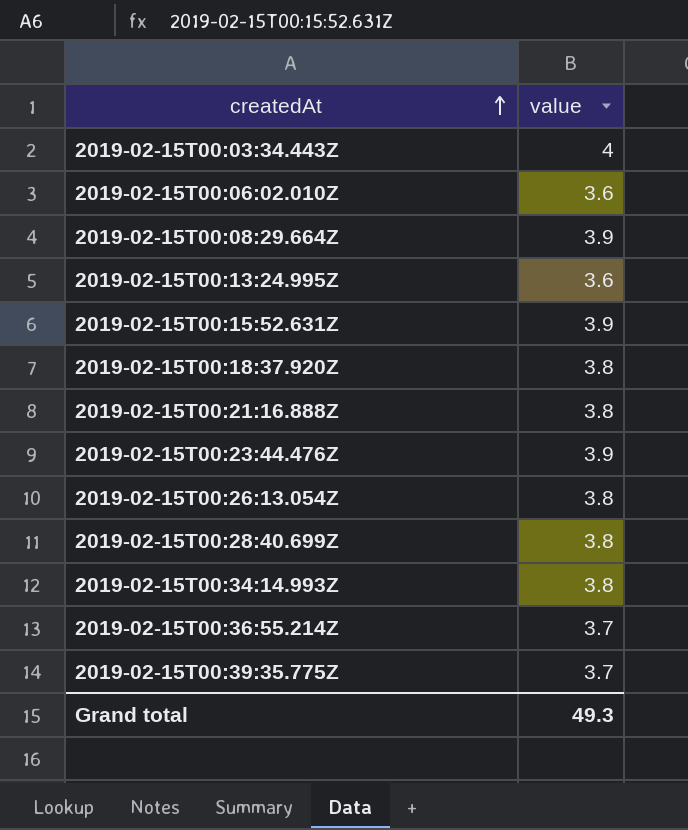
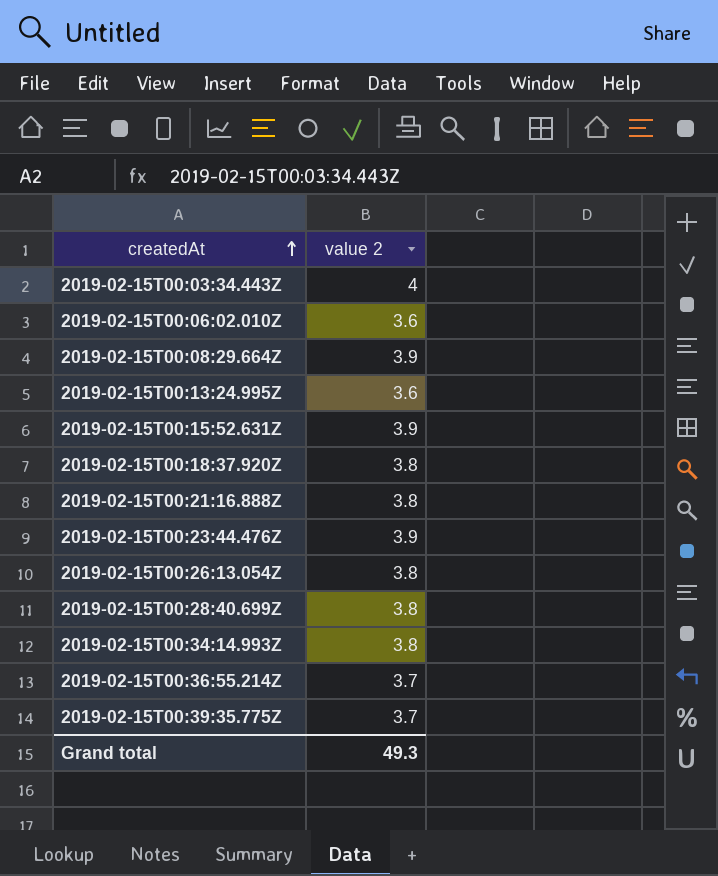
column name: value -> value 2

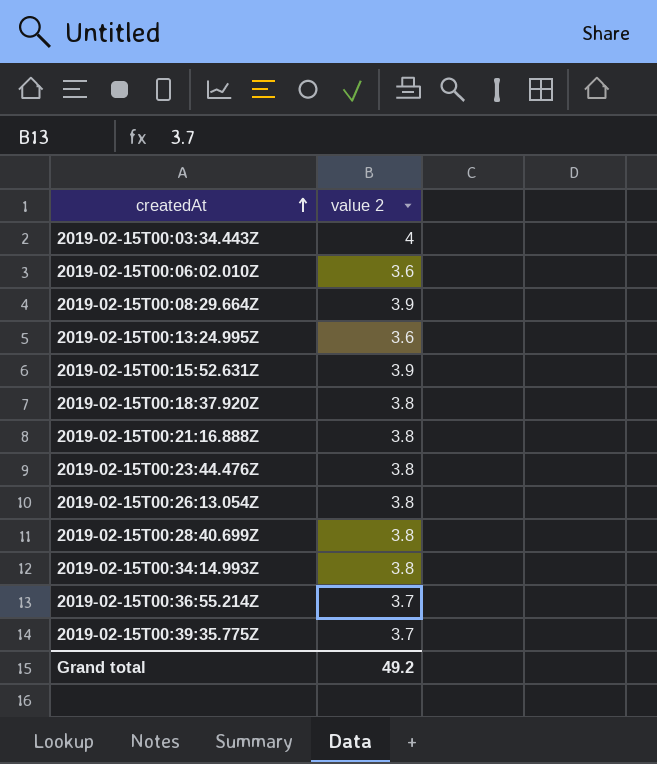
2019-02-15T00:23:44.476Z | value 2: 3.9 -> 3.8
Grand total | value 2: 49.3 -> 49.2

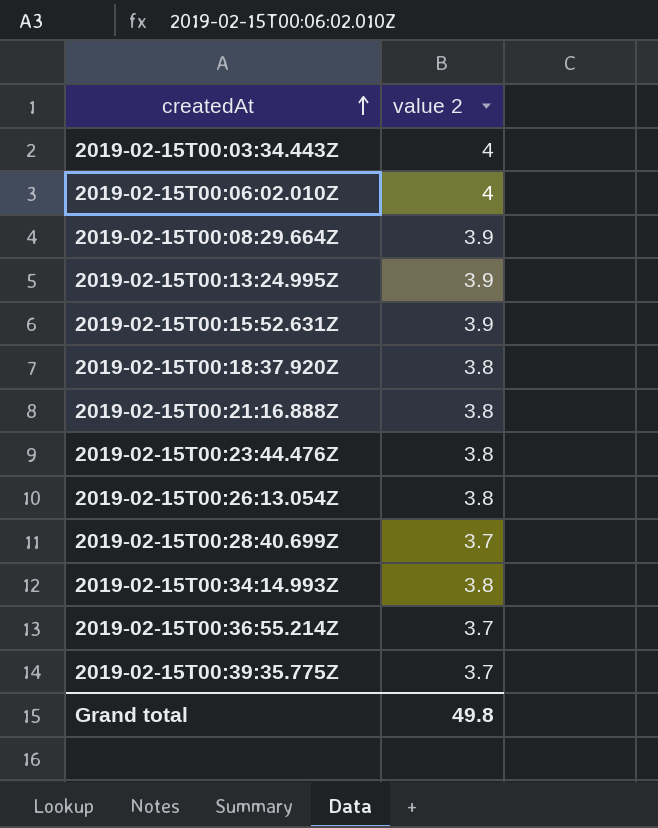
2019-02-15T00:06:02.010Z | value 2: 3.6 -> 4
2019-02-15T00:13:24.995Z | value 2: 3.6 -> 3.9
2019-02-15T00:28:40.699Z | value 2: 3.8 -> 3.7
Grand total | value 2: 49.2 -> 49.8

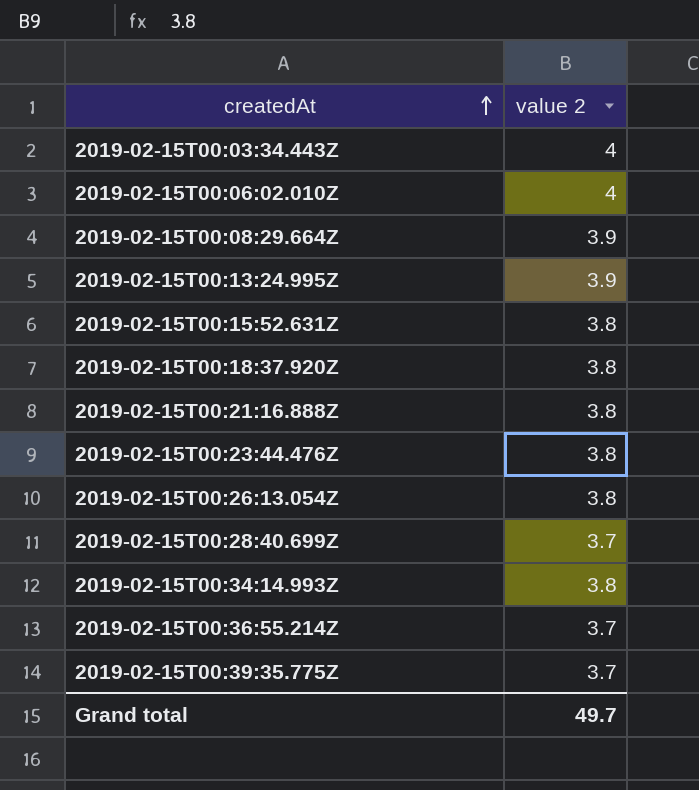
2019-02-15T00:15:52.631Z | value 2: 3.9 -> 3.8
Grand total | value 2: 49.8 -> 49.7

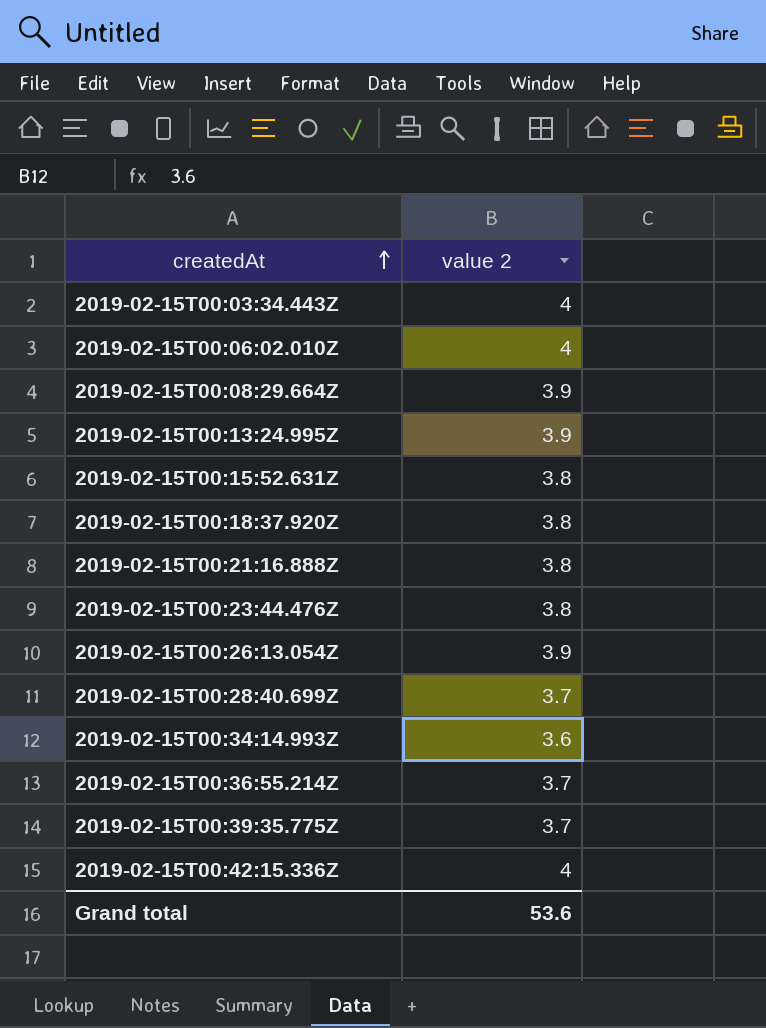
2019-02-15T00:26:13.054Z | value 2: 3.8 -> 3.9
2019-02-15T00:34:14.993Z | value 2: 3.8 -> 3.6
row 2019-02-15T00:42:15.336Z: none -> 4
Grand total | value 2: 49.7 -> 53.6

